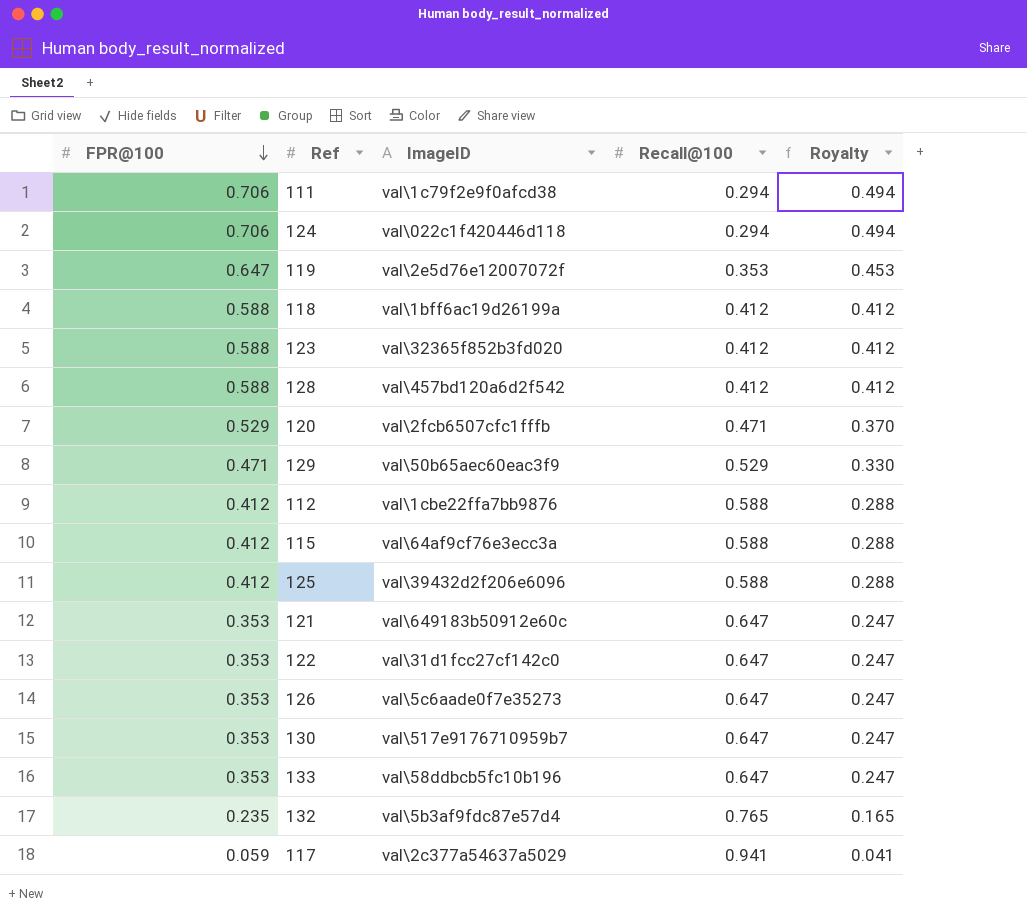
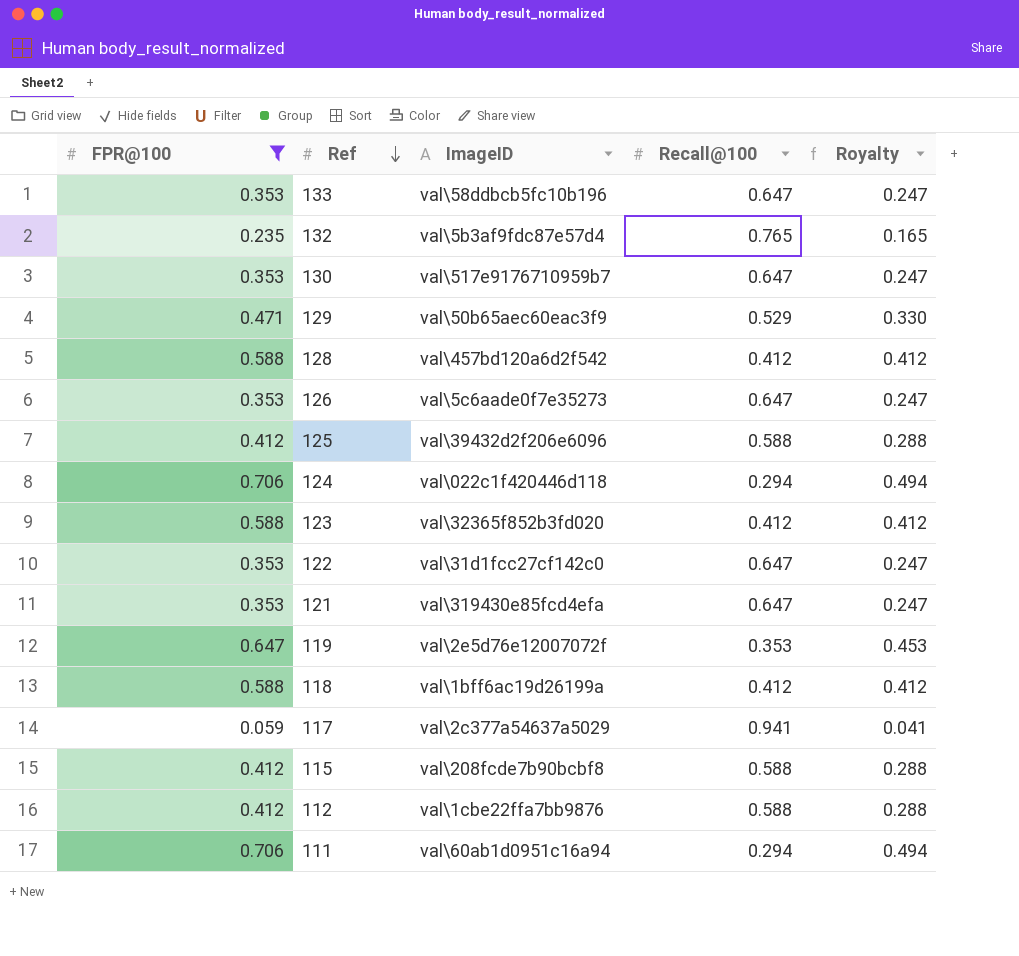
filter: none -> FPR@100 != 0.529
row order: FPR@100 descending -> Ref descending
121 | ImageID: val\649183b50912e60c -> val\319430e85fcd4efa
115 | ImageID: val\64af9cf76e3ecc3a -> val\208fcde7b90bcbf8
111 | ImageID: val\1c79f2e9f0afcd38 -> val\60ab1d0951c16a94

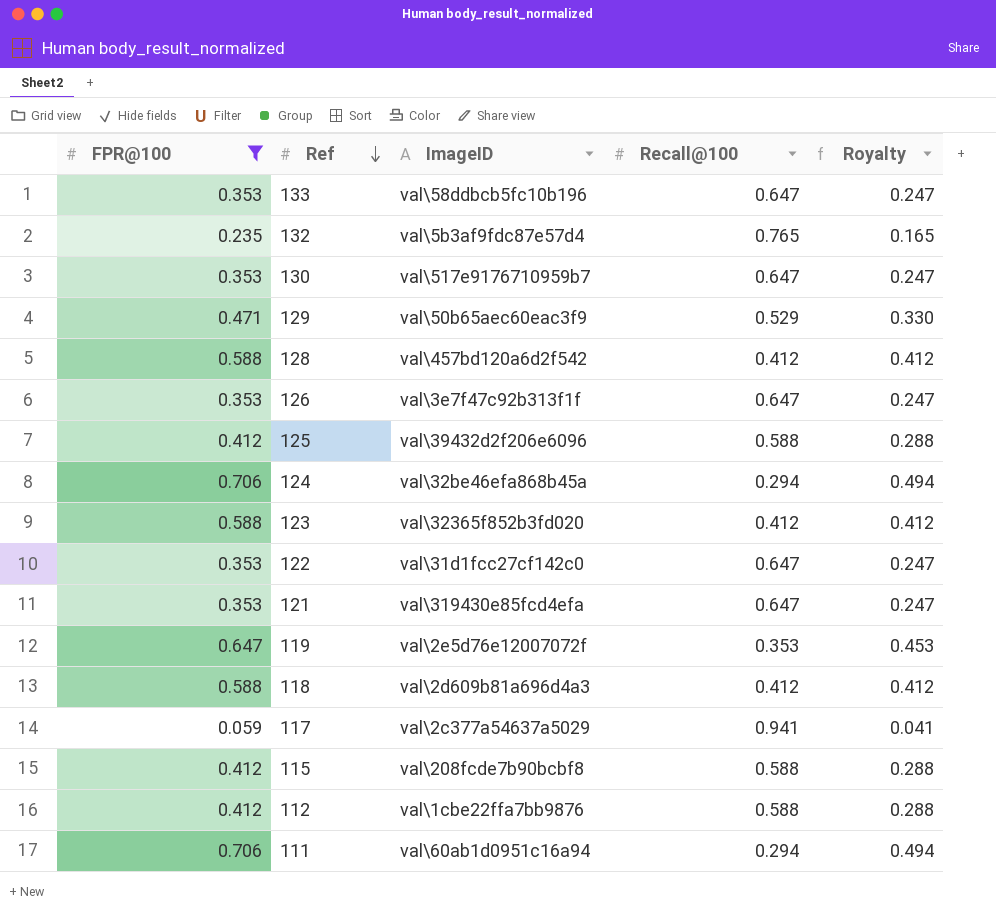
126 | ImageID: val\5c6aade0f7e35273 -> val\3e7f47c92b313f1f
124 | ImageID: val\022c1f420446d118 -> val\32be46efa868b45a
118 | ImageID: val\1bff6ac19d26199a -> val\2d609b81a696d4a3

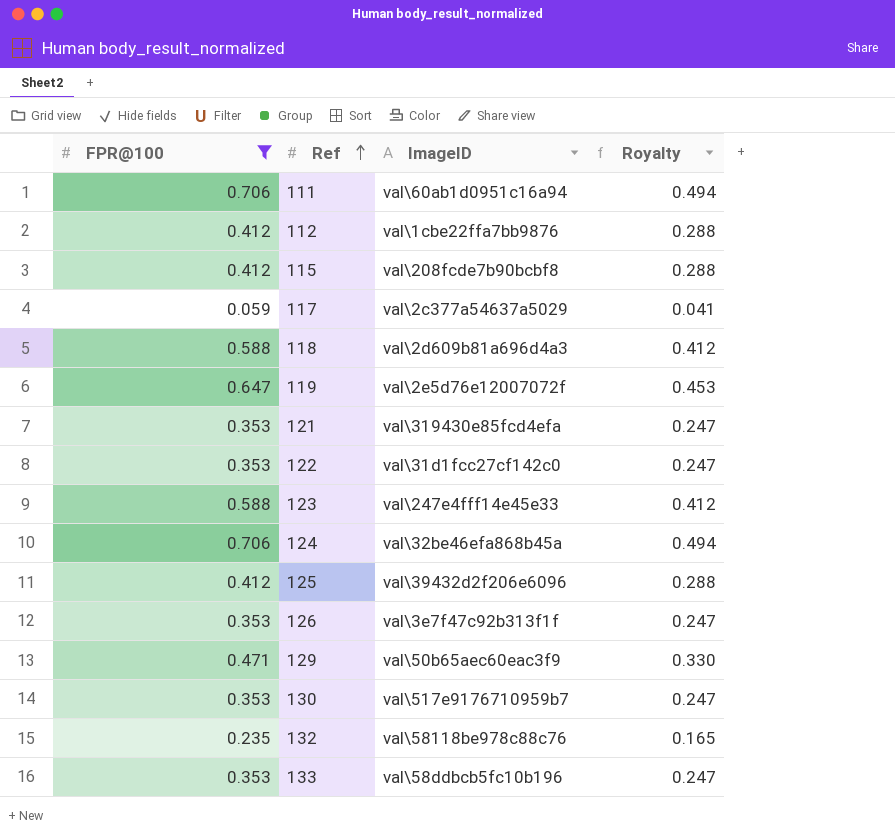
row order: Ref descending -> Ref ascending
column Recall@100 | position: 4 -> none
row 128: 0.588 | val\457bd120a6d2f542 | 0.412 | 0.412 -> none
123 | ImageID: val\32365f852b3fd020 -> val\247e4fff14e45e33
132 | ImageID: val\5b3af9fdc87e57d4 -> val\58118be978c88c76

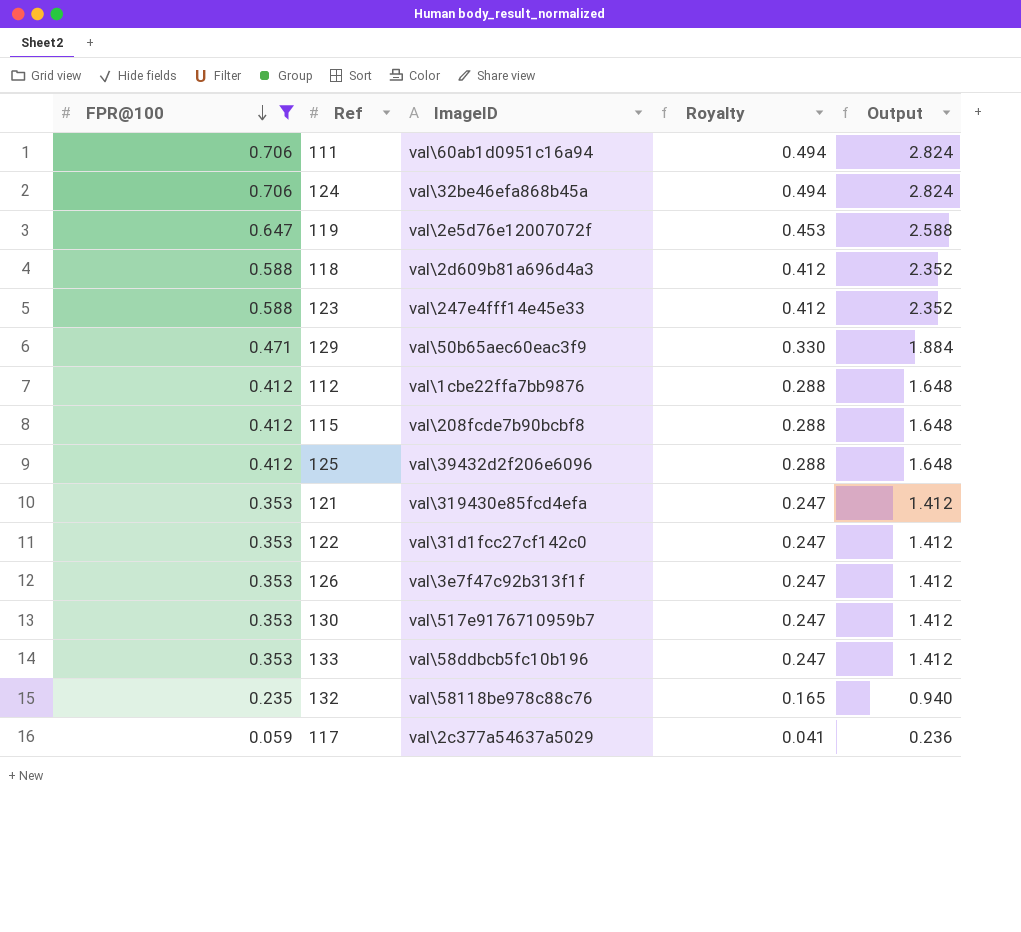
row order: Ref ascending -> FPR@100 descending
column Output | formula: none -> [FPR@100] * 4

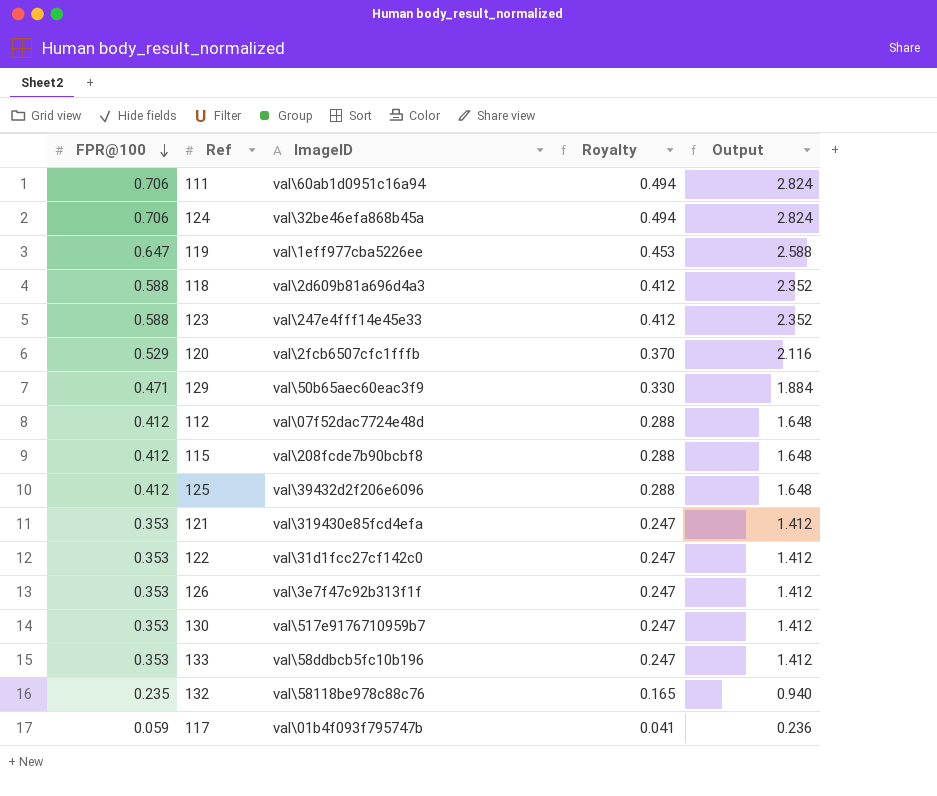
filter: FPR@100 != 0.529 -> none
119 | ImageID: val\2e5d76e12007072f -> val\1eff977cba5226ee
112 | ImageID: val\1cbe22ffa7bb9876 -> val\07f52dac7724e48d
117 | ImageID: val\2c377a54637a5029 -> val\01b4f093f795747b

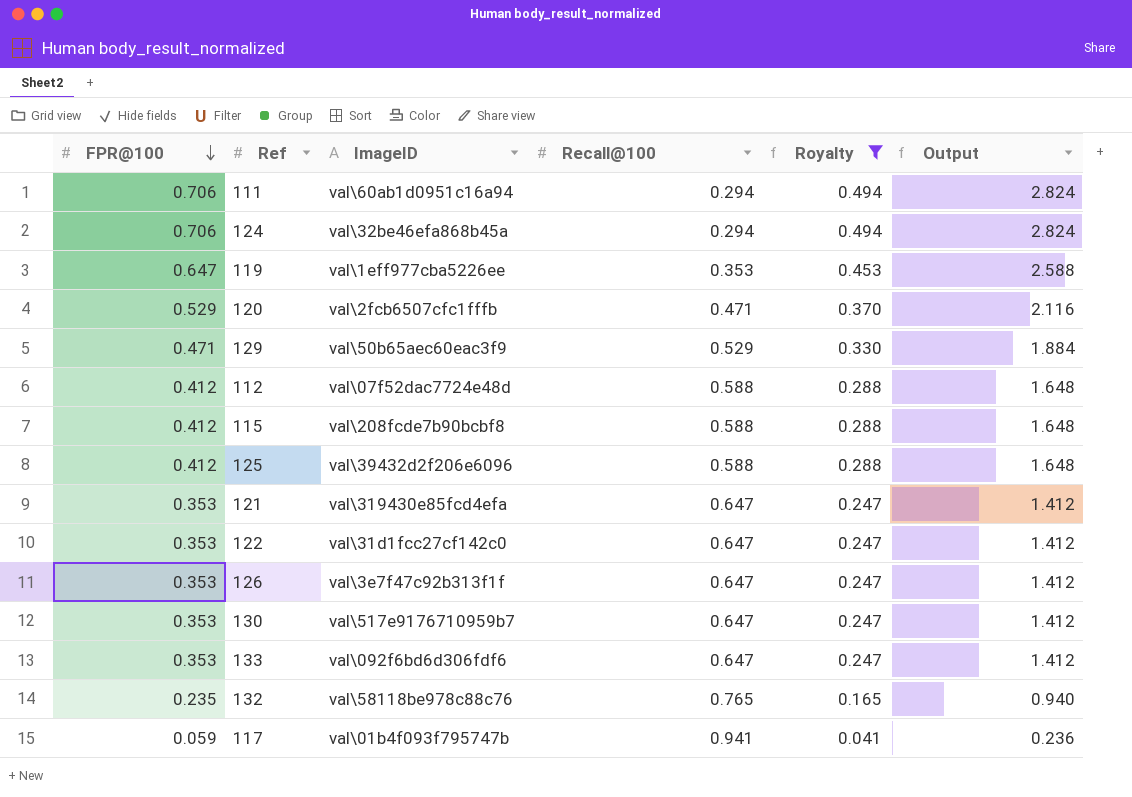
filter: none -> Royalty != 0.412
column Recall@100 | position: none -> 4
133 | ImageID: val\58ddbcb5fc10b196 -> val\092f6bd6d306fdf6

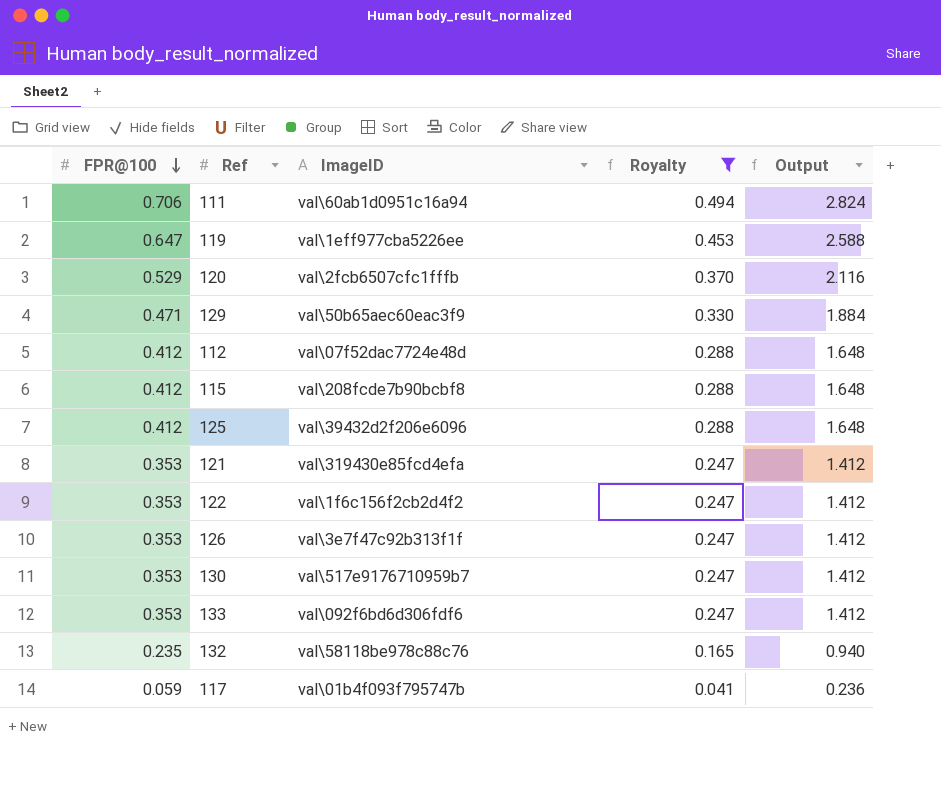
column Recall@100 | position: 4 -> none
row 124: 0.706 | val\32be46efa868b45a | 0.294 | 0.494 | 2.824 -> none
122 | ImageID: val\31d1fcc27cf142c0 -> val\1f6c156f2cb2d4f2

